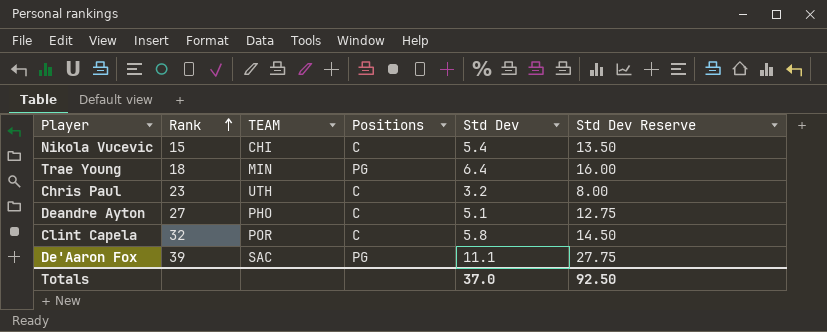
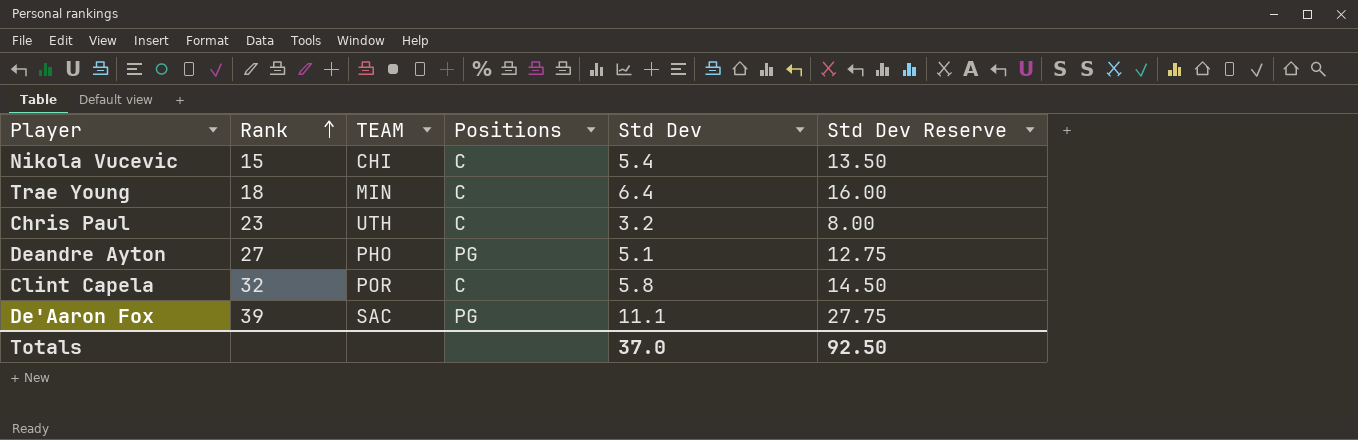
Trae Young | Positions: PG -> C
Deandre Ayton | Positions: C -> PG

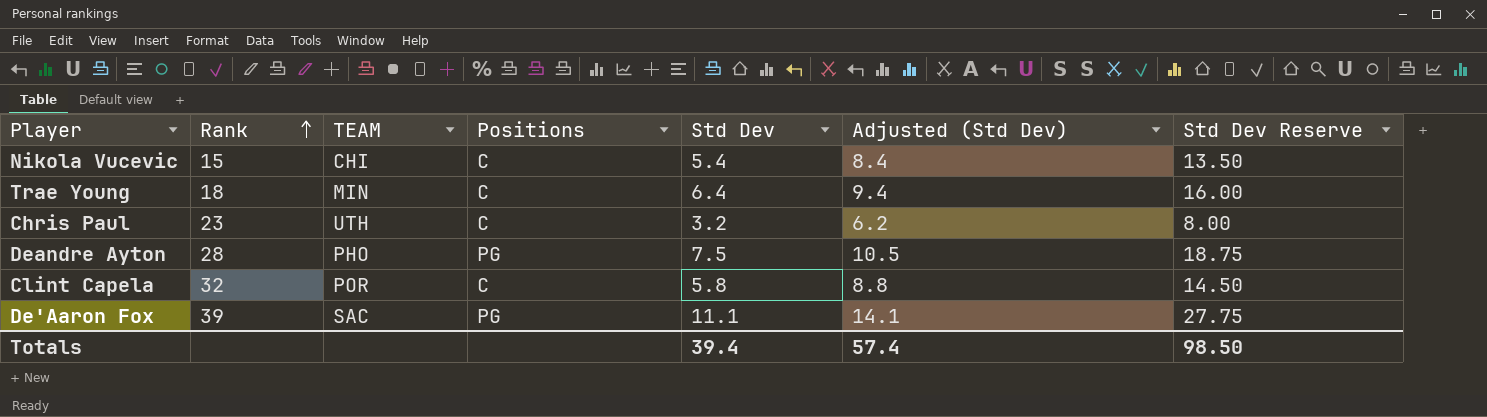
column Adjusted (Std Dev) | formula: none -> [Std Dev] + 3
Deandre Ayton | Rank: 27 -> 28
Deandre Ayton | Std Dev: 5.1 -> 7.5
Deandre Ayton | Std Dev Reserve: 12.75 -> 18.75
Totals | Std Dev: 37.0 -> 39.4
Totals | Std Dev Reserve: 92.50 -> 98.50

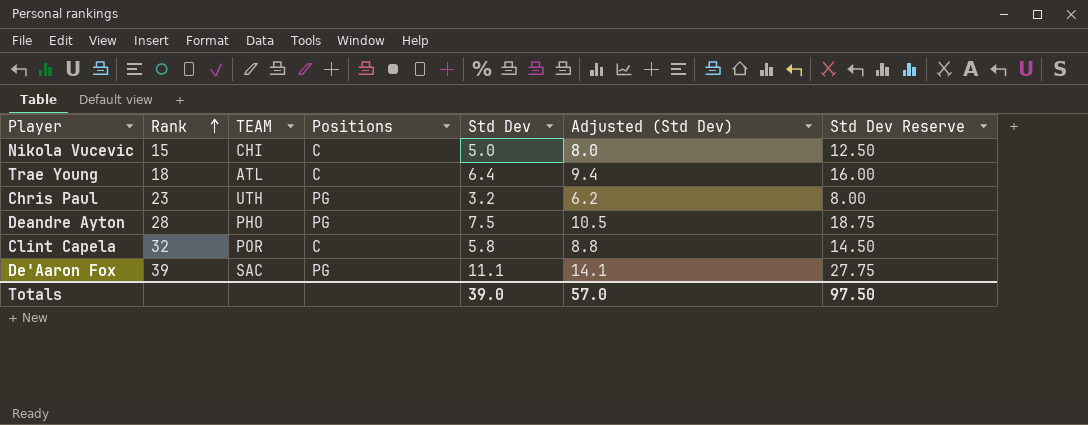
Nikola Vucevic | Std Dev: 5.4 -> 5.0
Nikola Vucevic | Adjusted (Std Dev): 8.4 -> 8.0
Nikola Vucevic | Std Dev Reserve: 13.50 -> 12.50
Trae Young | TEAM: MIN -> ATL
Chris Paul | Positions: C -> PG
Totals | Std Dev: 39.4 -> 39.0
Totals | Adjusted (Std Dev): 57.4 -> 57.0
Totals | Std Dev Reserve: 98.50 -> 97.50

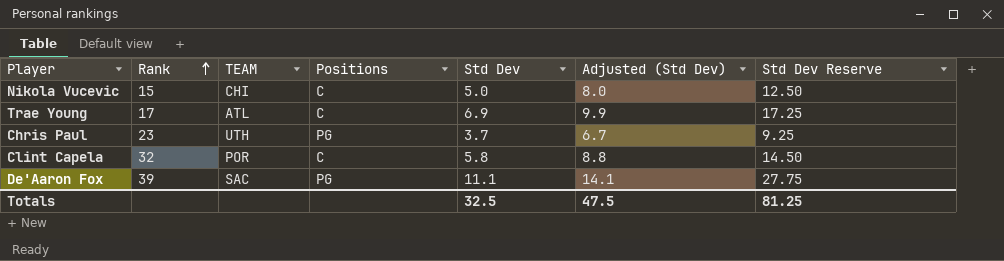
row Deandre Ayton: 28 | PHO | PG | 7.5 | 10.5 | 18.75 -> none
Trae Young | Rank: 18 -> 17
Trae Young | Std Dev: 6.4 -> 6.9
Trae Young | Adjusted (Std Dev): 9.4 -> 9.9
Trae Young | Std Dev Reserve: 16.00 -> 17.25
Chris Paul | Std Dev: 3.2 -> 3.7
Chris Paul | Adjusted (Std Dev): 6.2 -> 6.7
Chris Paul | Std Dev Reserve: 8.00 -> 9.25
Totals | Std Dev: 39.0 -> 32.5
Totals | Adjusted (Std Dev): 57.0 -> 47.5
Totals | Std Dev Reserve: 97.50 -> 81.25

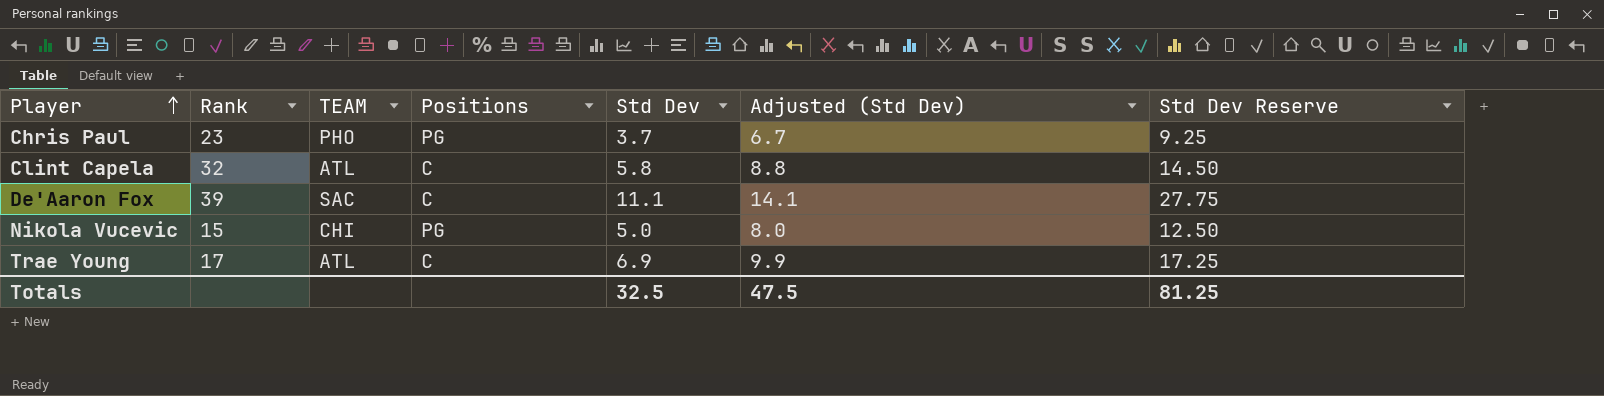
row order: Rank ascending -> Player ascending
Chris Paul | TEAM: UTH -> PHO
Clint Capela | TEAM: POR -> ATL
De'Aaron Fox | Positions: PG -> C
Nikola Vucevic | Positions: C -> PG

